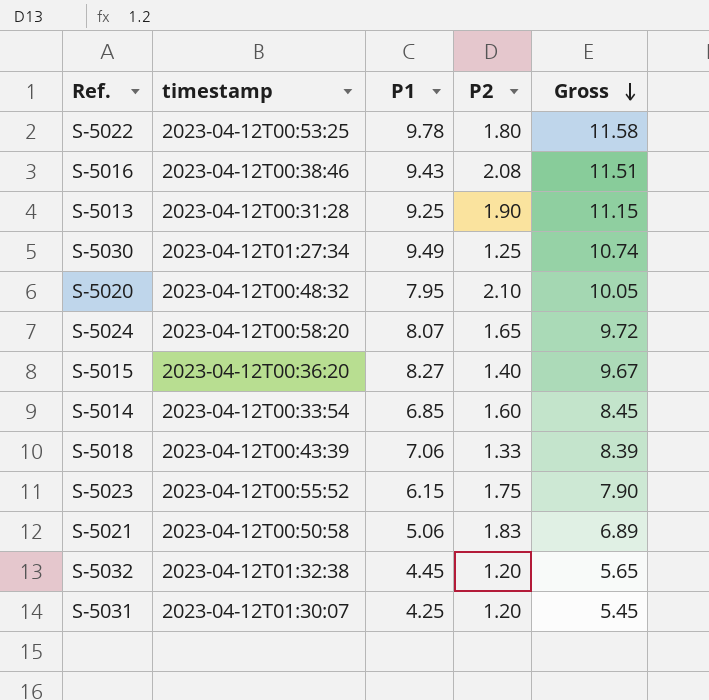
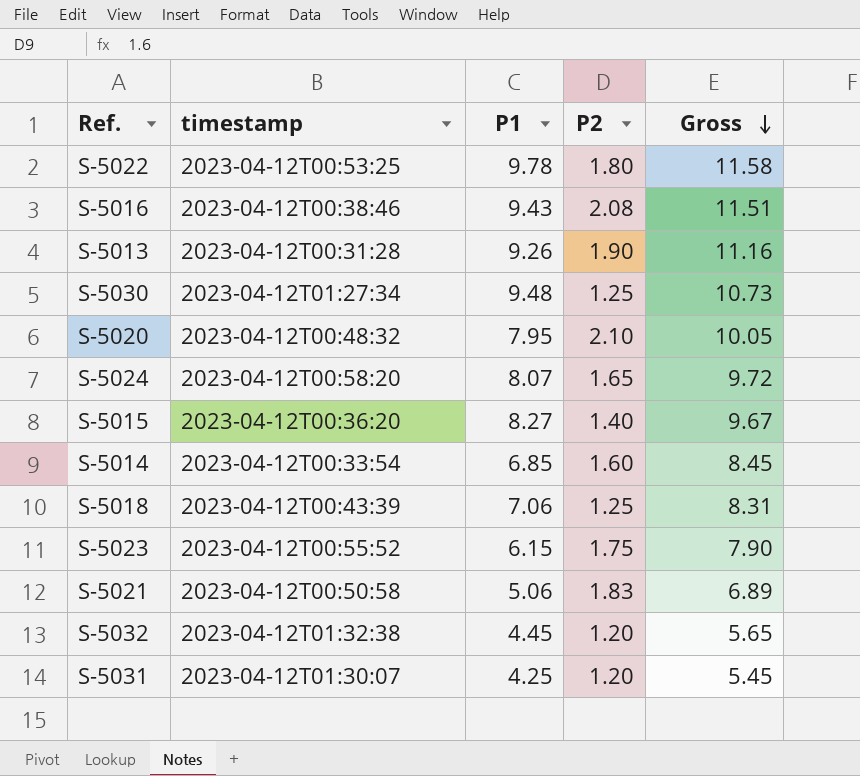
S-5013 | P1: 9.25 -> 9.26
S-5013 | Gross: 11.15 -> 11.16
S-5030 | P1: 9.49 -> 9.48
S-5030 | Gross: 10.74 -> 10.73
S-5018 | P2: 1.33 -> 1.25
S-5018 | Gross: 8.39 -> 8.31

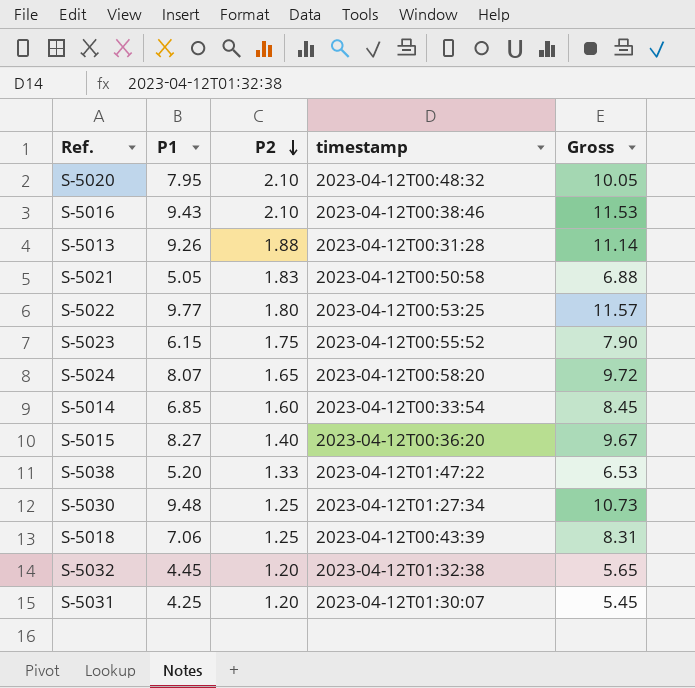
row order: Gross descending -> P2 descending
column timestamp | position: 2 -> 4
S-5016 | P2: 2.08 -> 2.10
S-5016 | Gross: 11.51 -> 11.53
S-5013 | P2: 1.90 -> 1.88
S-5013 | Gross: 11.16 -> 11.14
S-5021 | P1: 5.06 -> 5.05
S-5021 | Gross: 6.89 -> 6.88
S-5022 | P1: 9.78 -> 9.77
S-5022 | Gross: 11.58 -> 11.57
row S-5038: none -> 5.20 | 1.33 | 2023-04-12T01:47:22 | 6.53

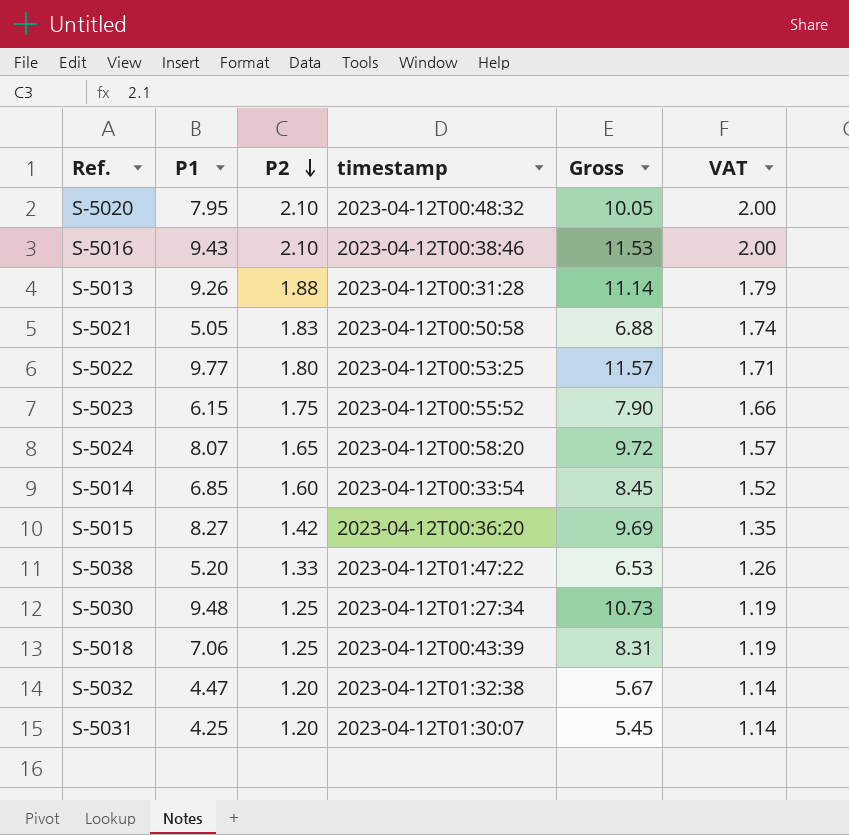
column VAT | formula: none -> [P2] * 0.95
S-5015 | P2: 1.40 -> 1.42
S-5015 | Gross: 9.67 -> 9.69
S-5032 | P1: 4.45 -> 4.47
S-5032 | Gross: 5.65 -> 5.67

